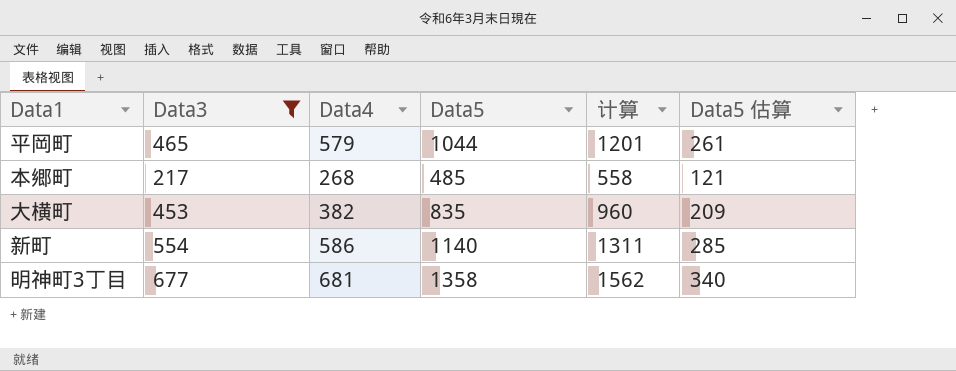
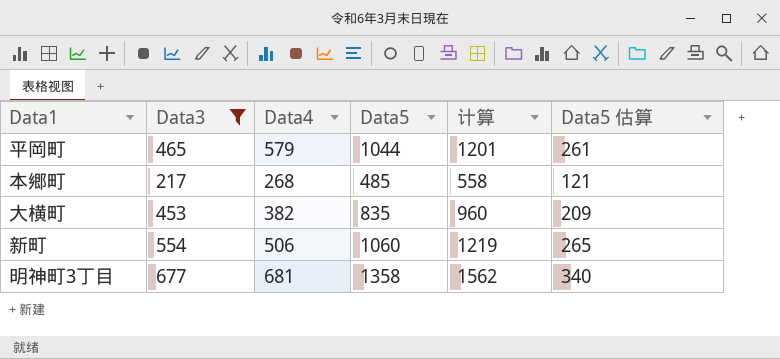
新町 | Data4: 586 -> 506
新町 | Data5: 1140 -> 1060
新町 | 计算: 1311 -> 1219
新町 | Data5 估算: 285 -> 265

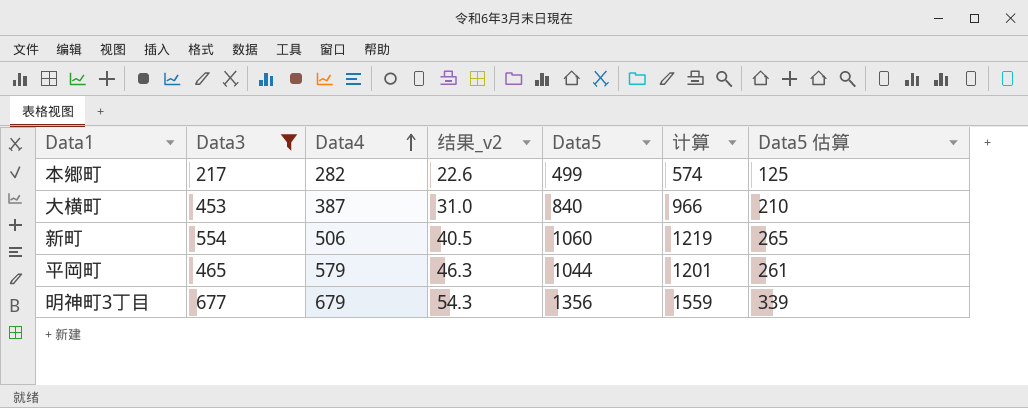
row order: none -> Data4 ascending
column 结果_v2 | formula: none -> [Data4] * 0.08
本郷町 | Data4: 268 -> 282
本郷町 | Data5: 485 -> 499
本郷町 | 计算: 558 -> 574
本郷町 | Data5 估算: 121 -> 125
大横町 | Data4: 382 -> 387
大横町 | Data5: 835 -> 840
大横町 | 计算: 960 -> 966
大横町 | Data5 估算: 209 -> 210
明神町3丁目 | Data4: 681 -> 679
明神町3丁目 | Data5: 1358 -> 1356
明神町3丁目 | 计算: 1562 -> 1559
明神町3丁目 | Data5 估算: 340 -> 339

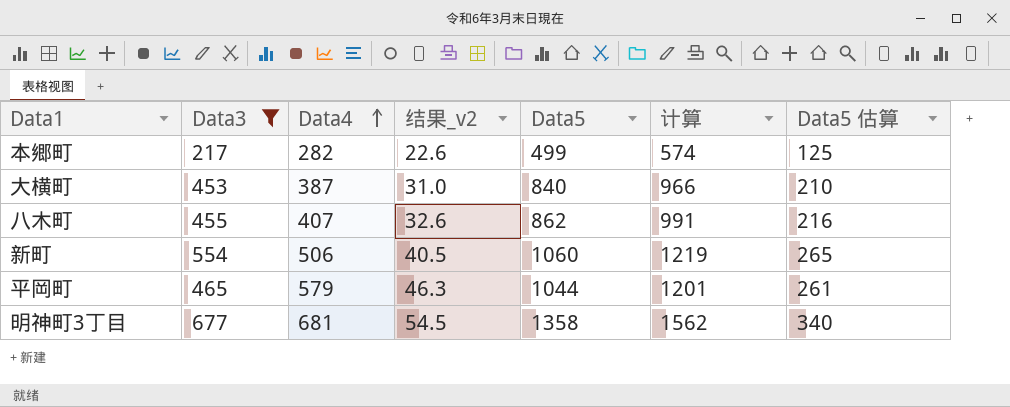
row 八木町: none -> 455 | 407 | 32.6 | 862 | 991 | 216
明神町3丁目 | Data4: 679 -> 681
明神町3丁目 | 结果_v2: 54.3 -> 54.5
明神町3丁目 | Data5: 1356 -> 1358
明神町3丁目 | 计算: 1559 -> 1562
明神町3丁目 | Data5 估算: 339 -> 340

